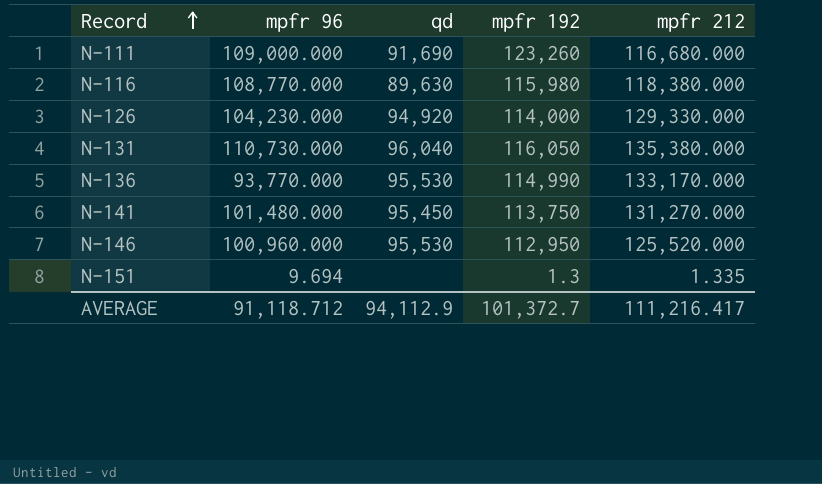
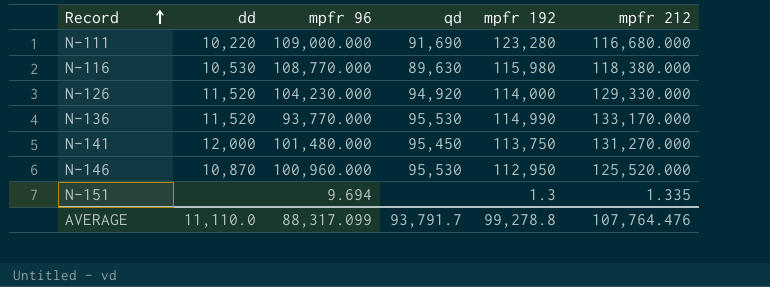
column dd | position: none -> 2
row N-131: 110,730.000 | 96,040 | 116,050 | 135,380.000 -> none
N-111 | mpfr 192: 123,260 -> 123,280
AVERAGE | mpfr 96: 91,118.712 -> 88,317.099
AVERAGE | qd: 94,112.9 -> 93,791.7
AVERAGE | mpfr 192: 101,372.7 -> 99,278.8
AVERAGE | mpfr 212: 111,216.417 -> 107,764.476

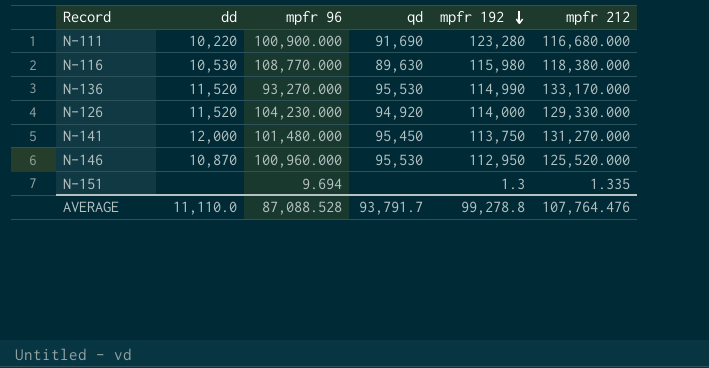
row order: Record ascending -> mpfr 192 descending
N-111 | mpfr 96: 109,000.000 -> 100,900.000
N-136 | mpfr 96: 93,770.000 -> 93,270.000
AVERAGE | mpfr 96: 88,317.099 -> 87,088.528

